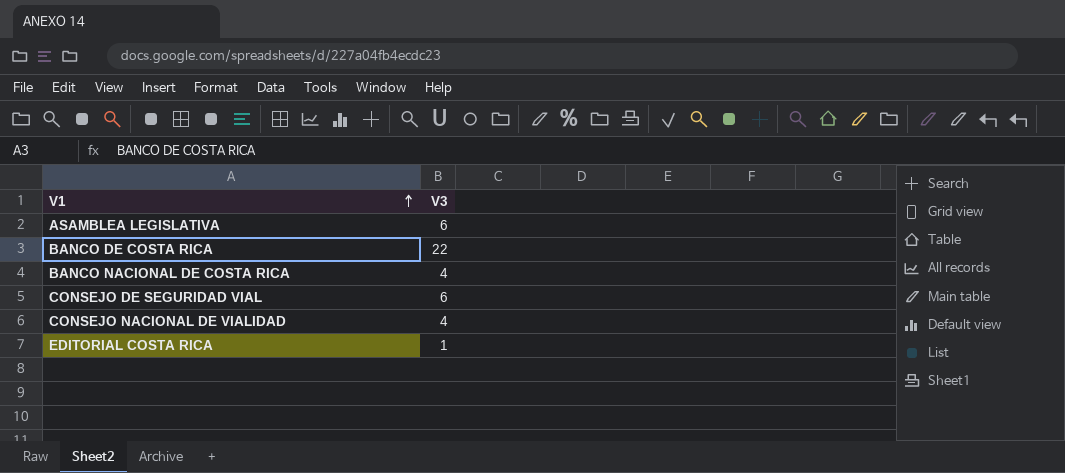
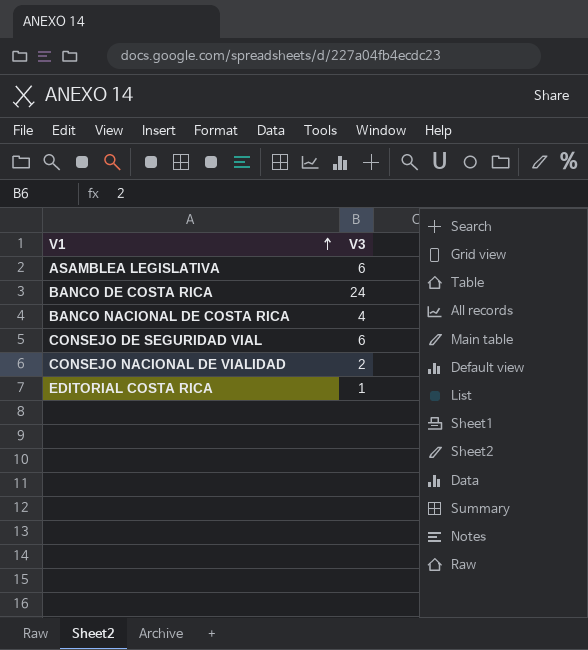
BANCO DE COSTA RICA | V3: 22 -> 24
CONSEJO NACIONAL DE VIALIDAD | V3: 4 -> 2

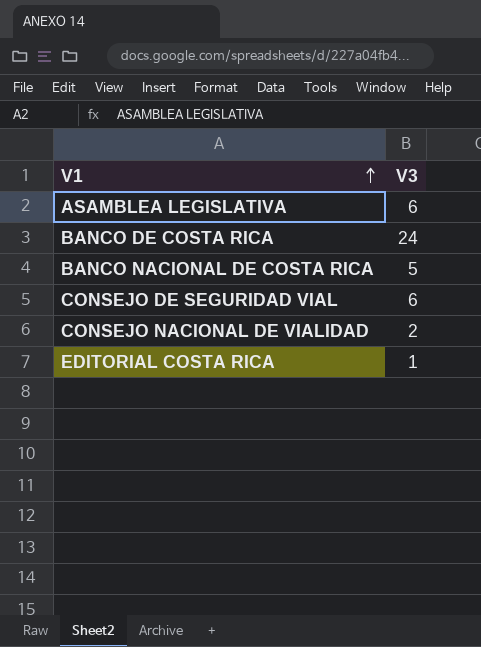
BANCO NACIONAL DE COSTA RICA | V3: 4 -> 5

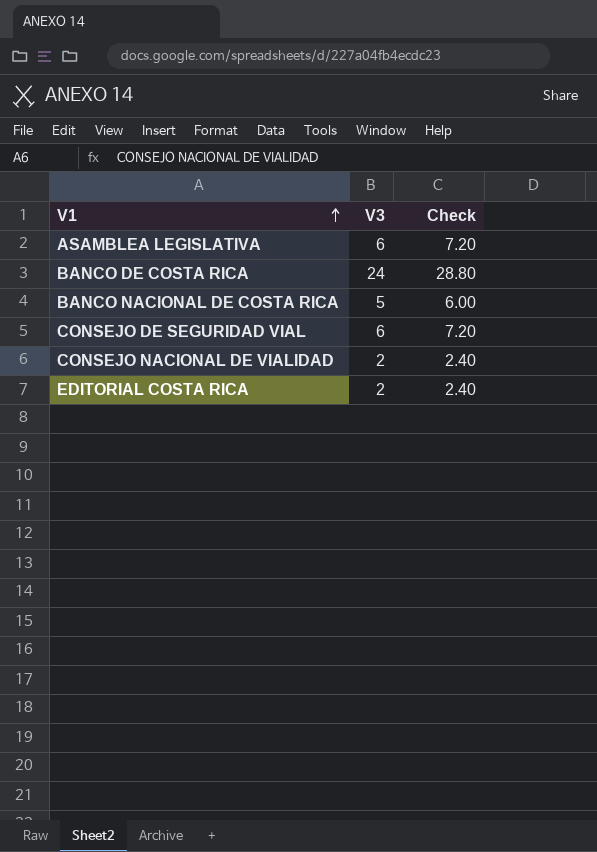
column Check | formula: none -> [V3] * 1.2
EDITORIAL COSTA RICA | V3: 1 -> 2

